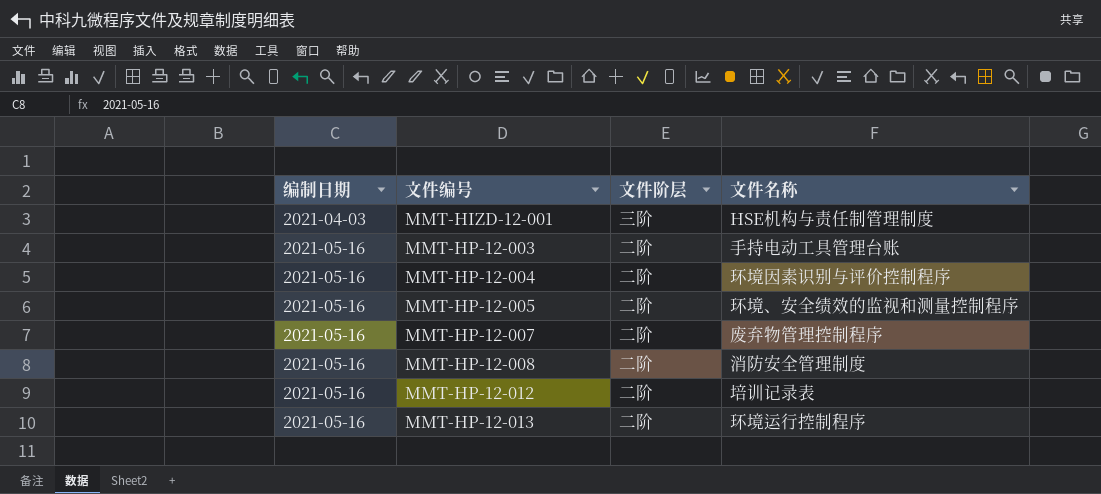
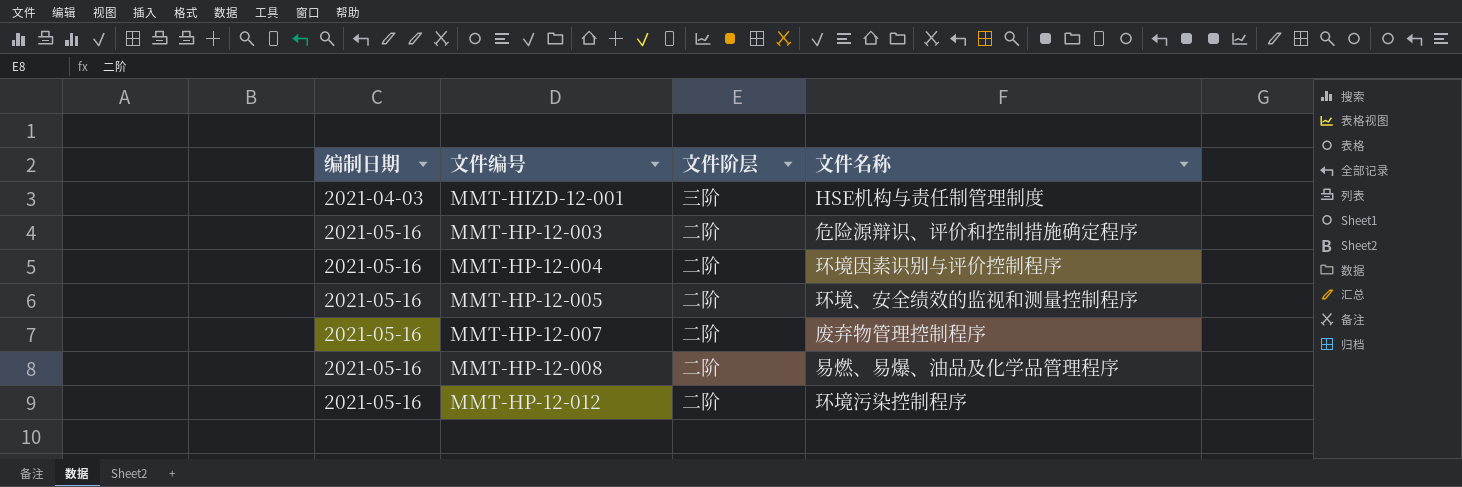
row MMT-HP-12-013: 2021-05-16 | 二阶 | 环境运行控制程序 -> none
MMT-HP-12-003 | 文件名称: 手持电动工具管理台账 -> 危险源辩识、评价和控制措施确定程序
MMT-HP-12-008 | 文件名称: 消防安全管理制度 -> 易燃、易爆、油品及化学品管理程序
MMT-HP-12-012 | 文件名称: 培训记录表 -> 环境污染控制程序

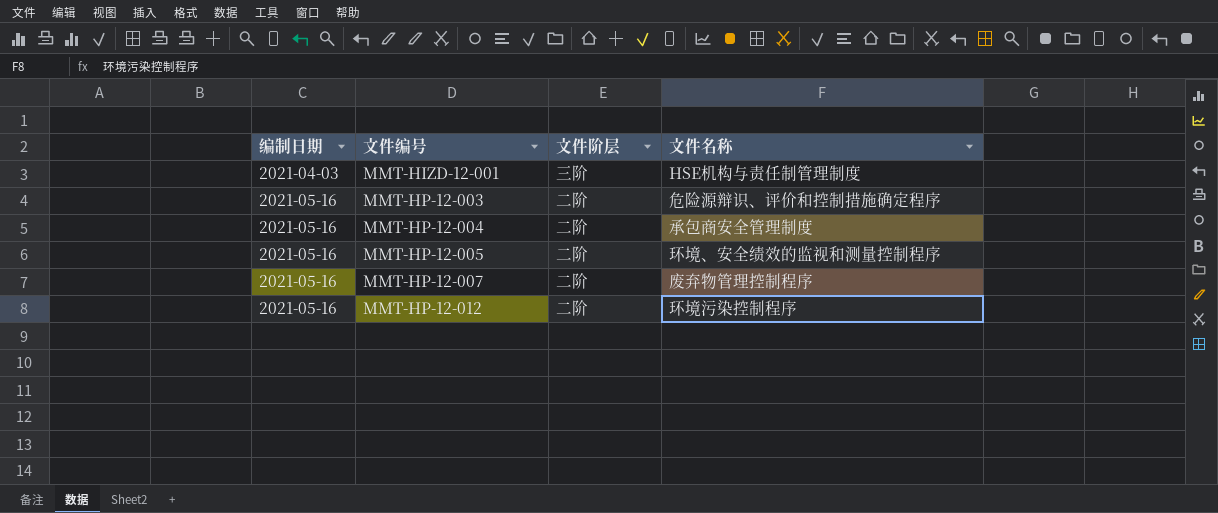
row MMT-HP-12-008: 2021-05-16 | 二阶 | 易燃、易爆、油品及化学品管理程序 -> none
MMT-HP-12-004 | 文件名称: 环境因素识别与评价控制程序 -> 承包商安全管理制度

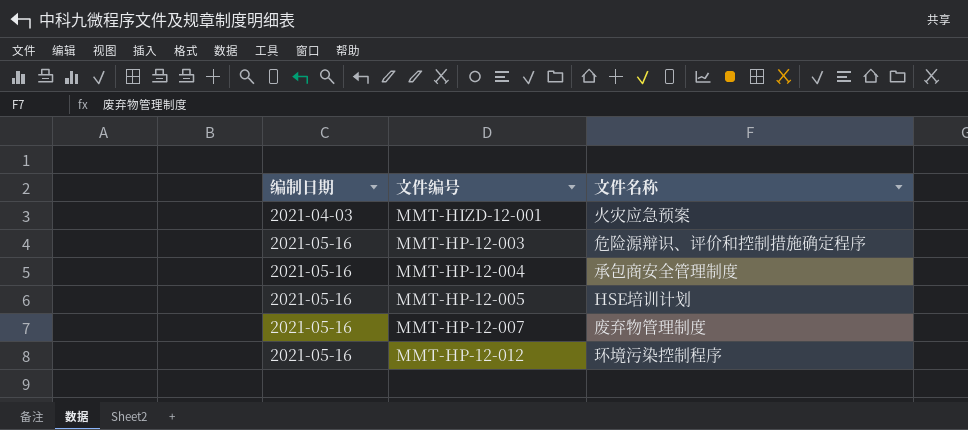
column 文件阶层 | position: 3 -> none
MMT-HIZD-12-001 | 文件名称: HSE机构与责任制管理制度 -> 火灾应急预案
MMT-HP-12-005 | 文件名称: 环境、安全绩效的监视和测量控制程序 -> HSE培训计划
MMT-HP-12-007 | 文件名称: 废弃物管理控制程序 -> 废弃物管理制度

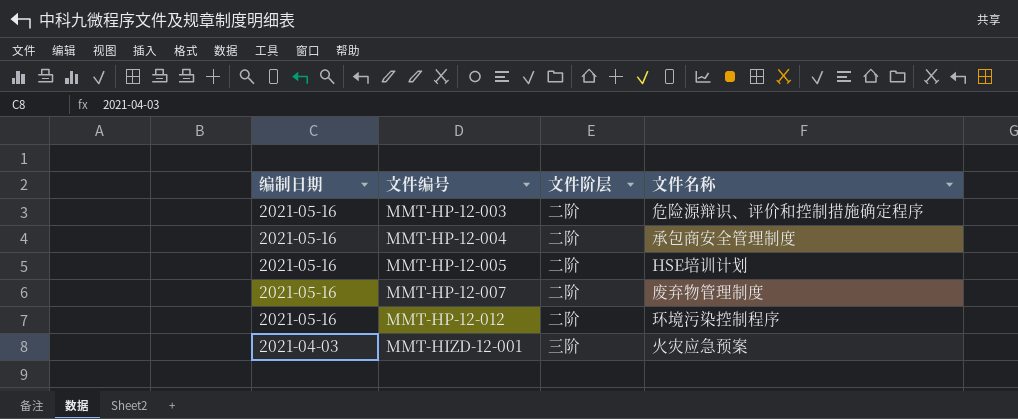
row order: 编制日期 ascending -> 编制日期 descending
column 文件阶层 | position: none -> 3

